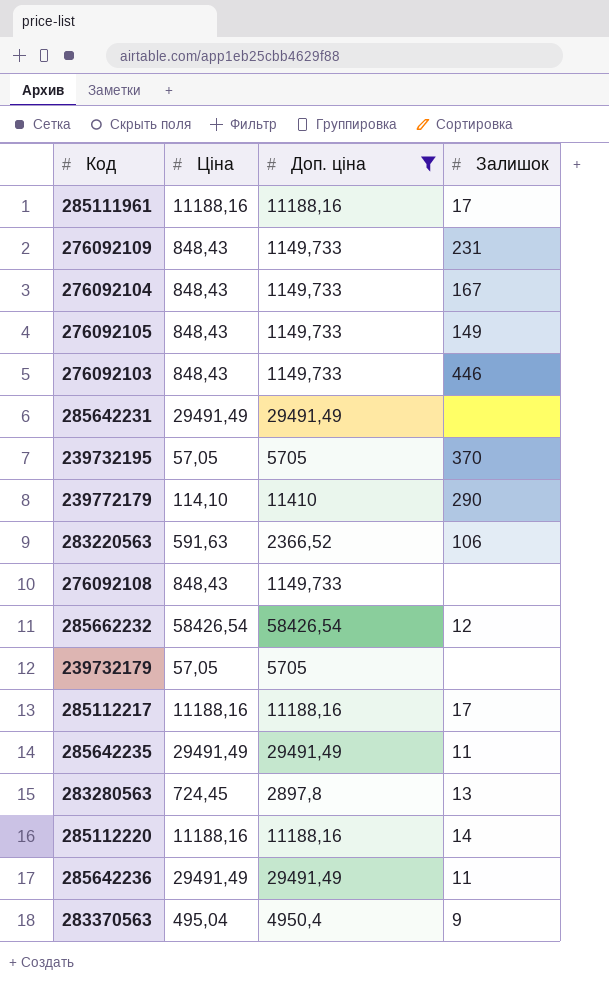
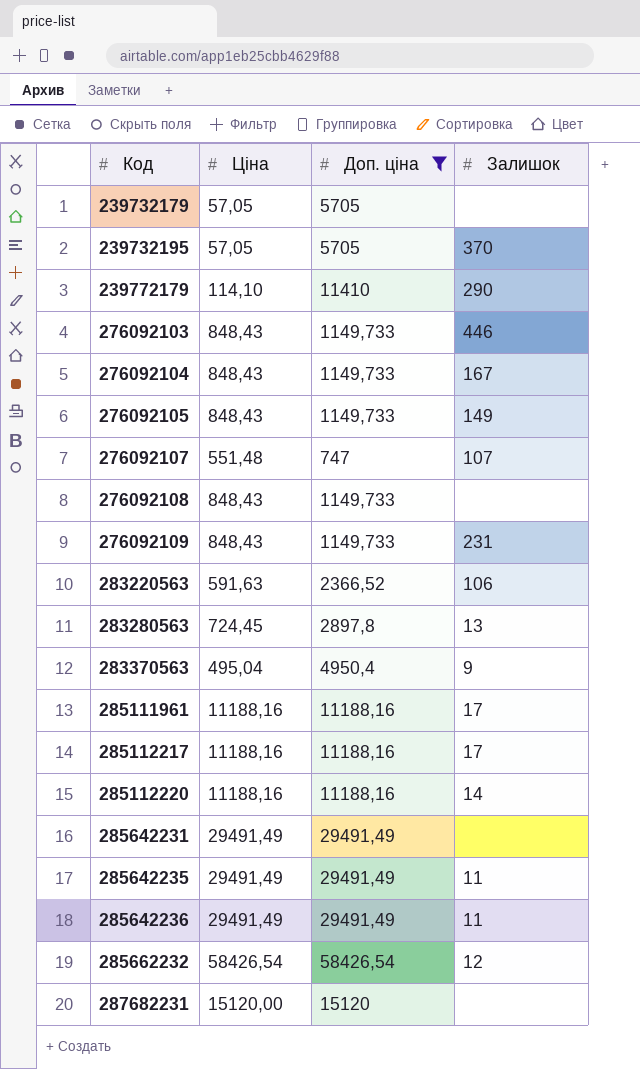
row order: none -> Код ascending
row 276092107: none -> 551,48 | 747 | 107
row 287682231: none -> 15120,00 | 15120 | none

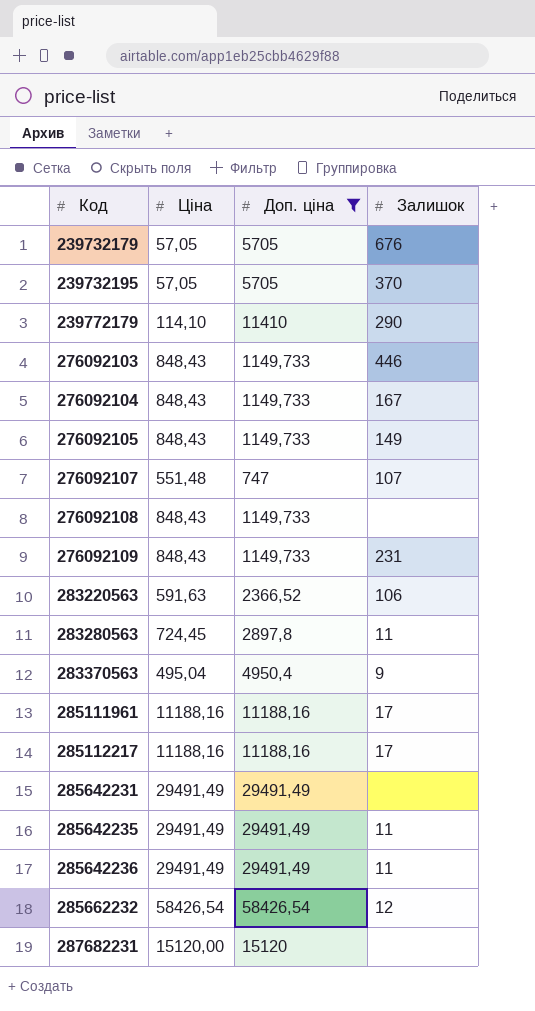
row 285112220: 11188,16 | 11188,16 | 14 -> none
239732179 | Залишок: none -> 676
283280563 | Залишок: 13 -> 11

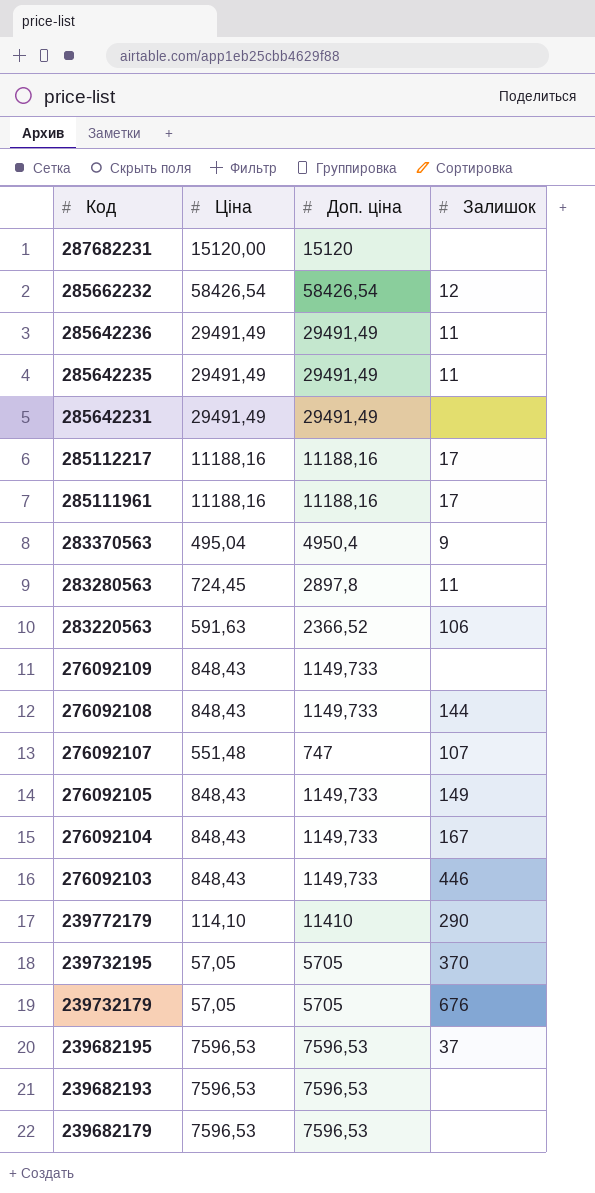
filter: Доп. ціна != 7596,53 -> none
row order: Код ascending -> Код descending
276092109 | Залишок: 231 -> none
276092108 | Залишок: none -> 144

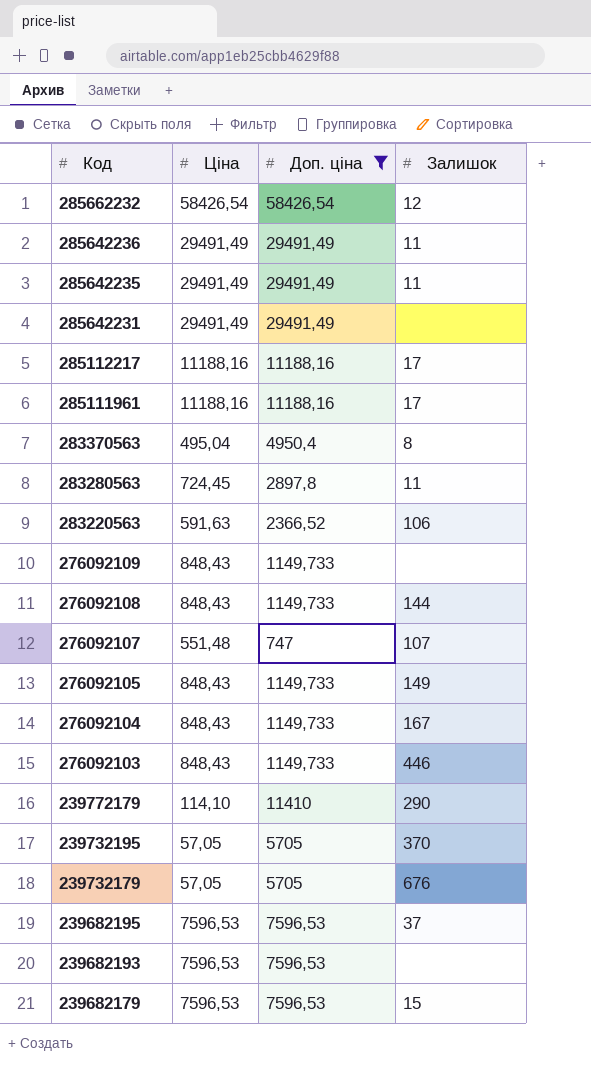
filter: none -> Доп. ціна != 15120
283370563 | Залишок: 9 -> 8
239682179 | Залишок: none -> 15

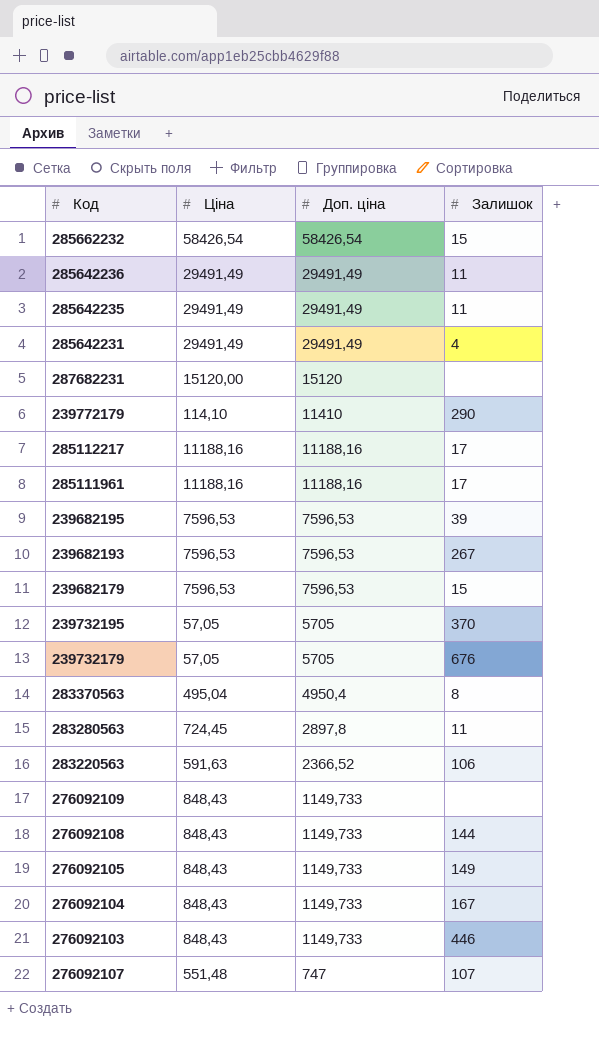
filter: Доп. ціна != 15120 -> none
row order: Код descending -> Доп. ціна descending
285662232 | Залишок: 12 -> 15
285642231 | Залишок: none -> 4
239682195 | Залишок: 37 -> 39
239682193 | Залишок: none -> 267

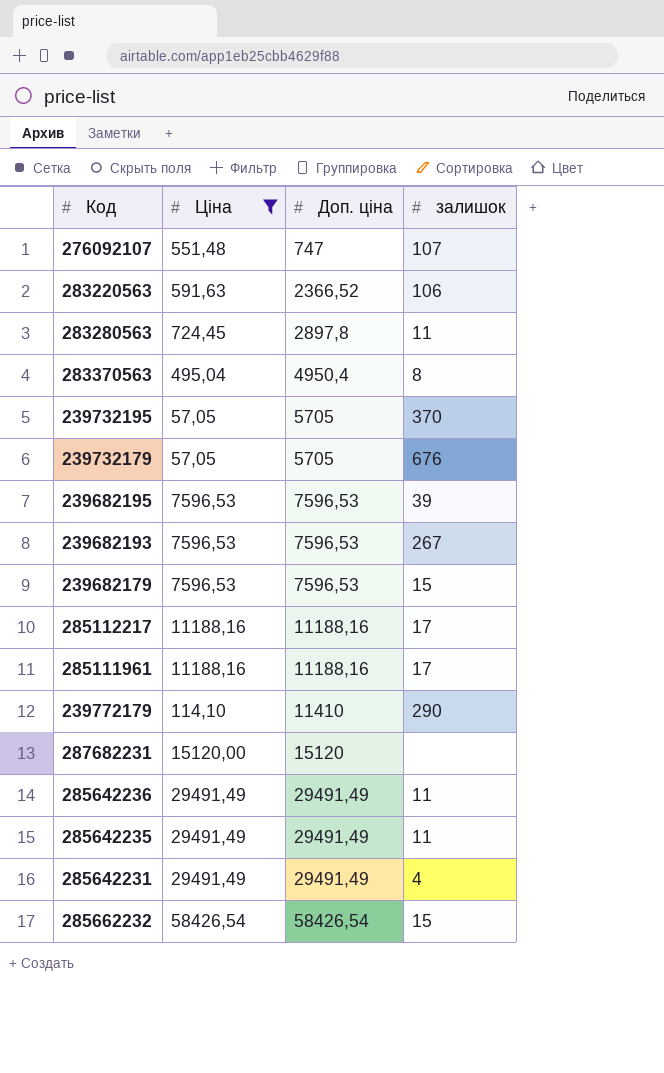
filter: none -> Ціна != 848,43
row order: Доп. ціна descending -> Доп. ціна ascending
column name: Залишок -> залишок

